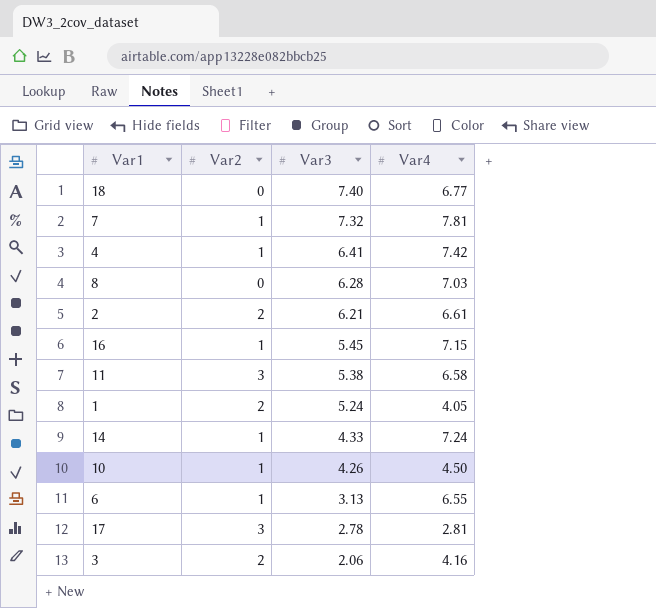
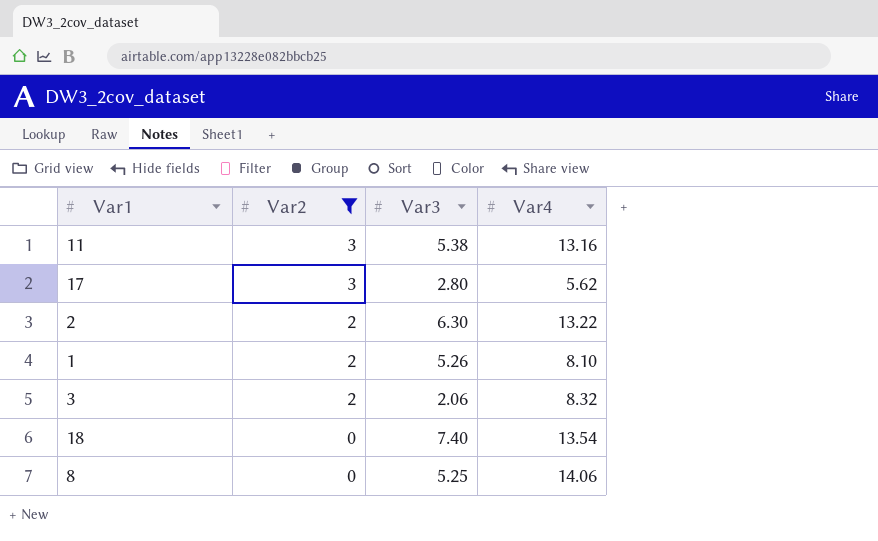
filter: none -> Var2 != 1
row order: Var3 descending -> Var2 descending
11 | Var4: 6.58 -> 13.16
17 | Var3: 2.78 -> 2.80
17 | Var4: 2.81 -> 5.62
2 | Var3: 6.21 -> 6.30
2 | Var4: 6.61 -> 13.22
1 | Var3: 5.24 -> 5.26
1 | Var4: 4.05 -> 8.10
3 | Var4: 4.16 -> 8.32
18 | Var4: 6.77 -> 13.54
8 | Var3: 6.28 -> 5.25
8 | Var4: 7.03 -> 14.06

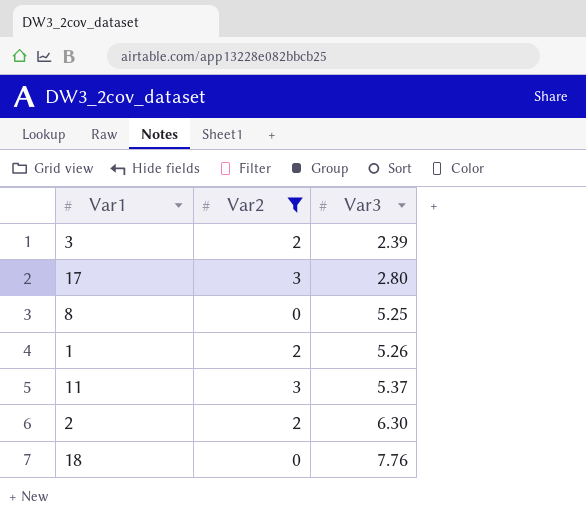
row order: Var2 descending -> Var3 ascending
column Var4 | position: 4 -> none
3 | Var3: 2.06 -> 2.39
11 | Var3: 5.38 -> 5.37
18 | Var3: 7.40 -> 7.76

